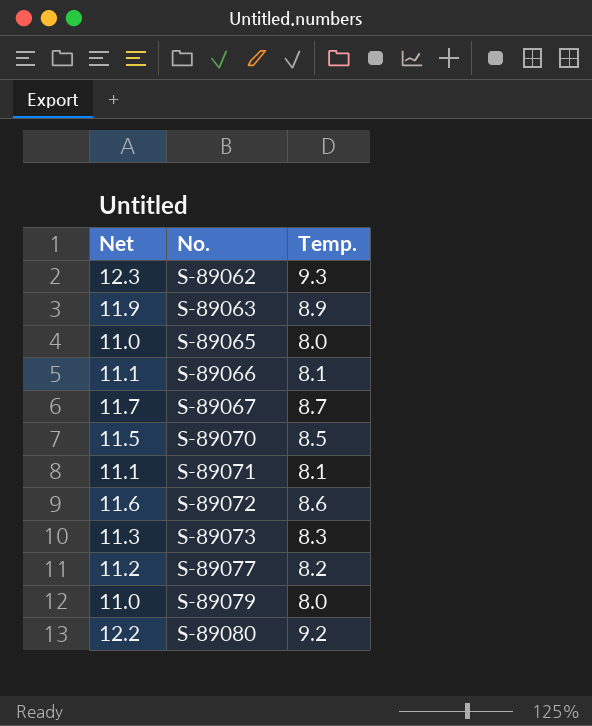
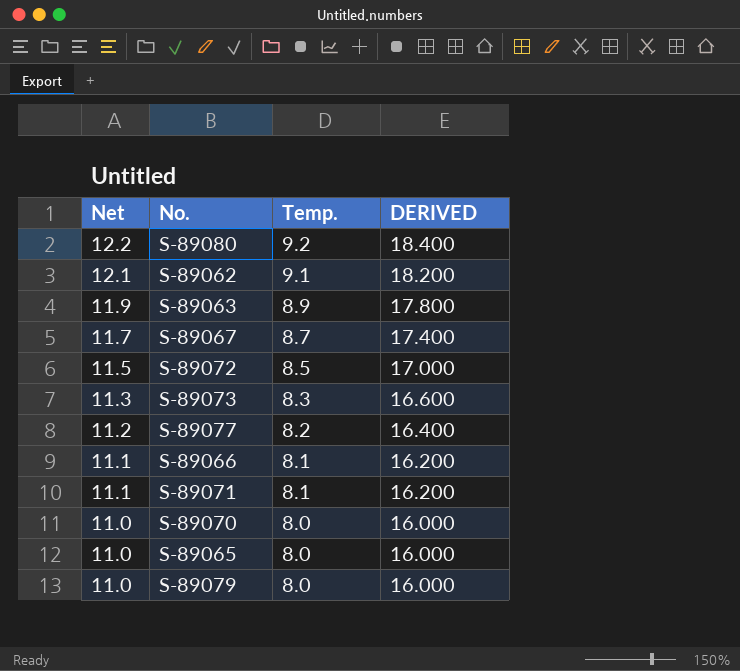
row order: No. ascending -> Net descending
column DERIVED | formula: none -> [Temp.] * 2
S-89062 | Net: 12.3 -> 12.1
S-89062 | Temp.: 9.3 -> 9.1
S-89072 | Net: 11.6 -> 11.5
S-89072 | Temp.: 8.6 -> 8.5
S-89070 | Net: 11.5 -> 11.0
S-89070 | Temp.: 8.5 -> 8.0

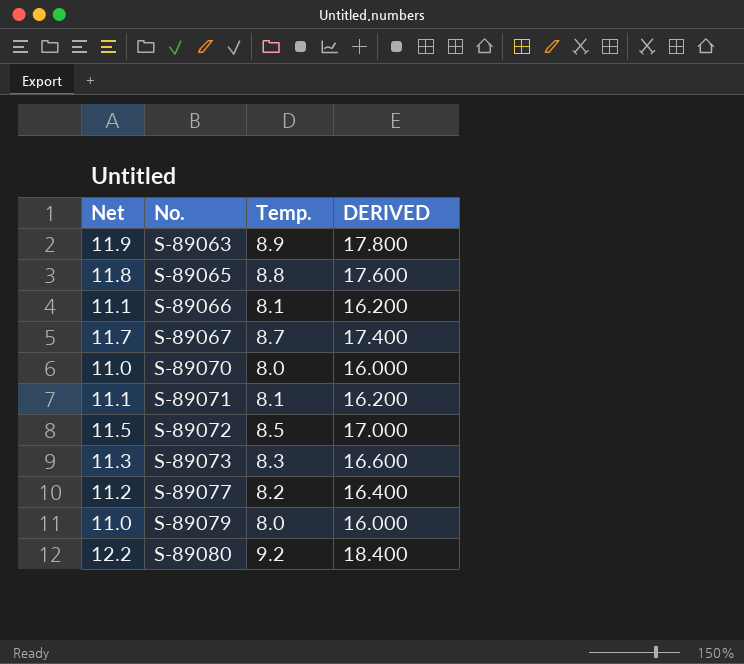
row order: Net descending -> No. ascending
row S-89062: 12.1 | 9.1 | 18.200 -> none
S-89065 | Net: 11.0 -> 11.8
S-89065 | Temp.: 8.0 -> 8.8
S-89065 | DERIVED: 16.000 -> 17.600

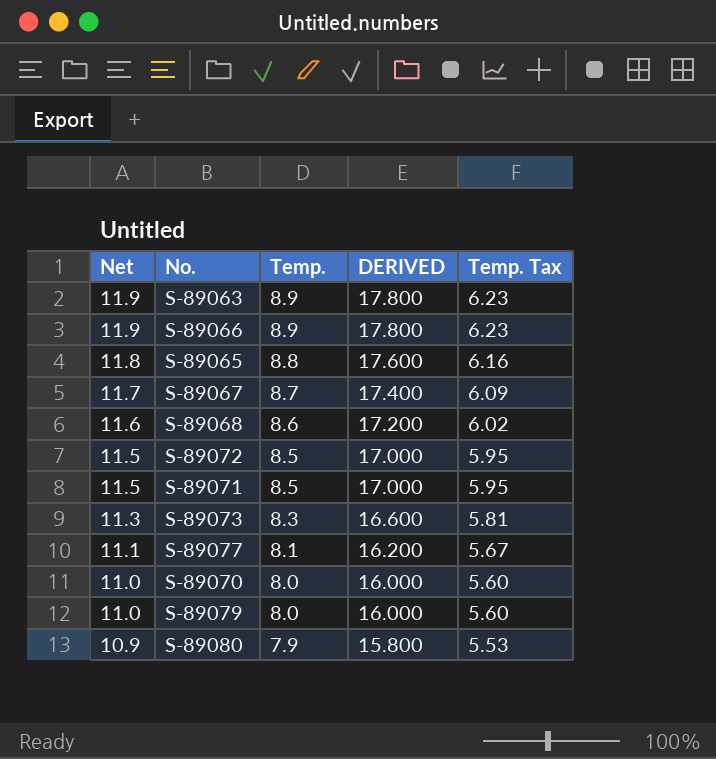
row order: No. ascending -> Net descending
column Temp. Tax | formula: none -> [Temp.] * 0.7
S-89066 | Net: 11.1 -> 11.9
S-89066 | Temp.: 8.1 -> 8.9
S-89066 | DERIVED: 16.200 -> 17.800
row S-89068: none -> 11.6 | 8.6 | 17.200 | 6.02
S-89071 | Net: 11.1 -> 11.5
S-89071 | Temp.: 8.1 -> 8.5
S-89071 | DERIVED: 16.200 -> 17.000
S-89077 | Net: 11.2 -> 11.1
S-89077 | Temp.: 8.2 -> 8.1
S-89077 | DERIVED: 16.400 -> 16.200
S-89080 | Net: 12.2 -> 10.9
S-89080 | Temp.: 9.2 -> 7.9
S-89080 | DERIVED: 18.400 -> 15.800

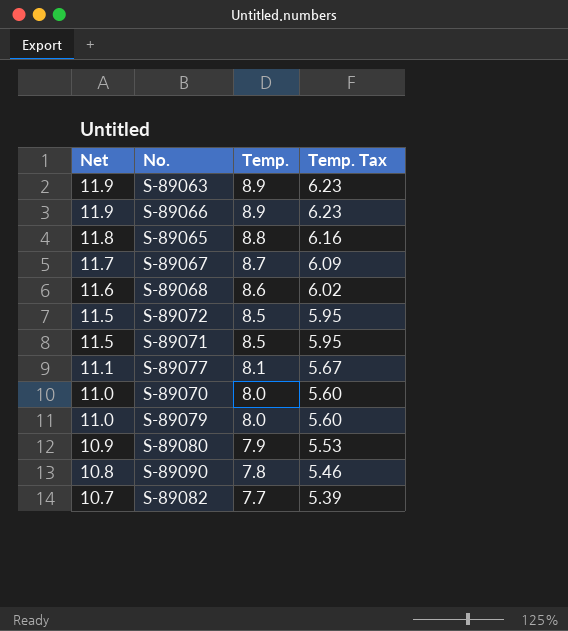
column DERIVED | formula: [Temp.] * 2 -> none
row S-89073: 11.3 | 8.3 | 16.600 | 5.81 -> none
row S-89090: none -> 10.8 | 7.8 | 5.46
row S-89082: none -> 10.7 | 7.7 | 5.39

